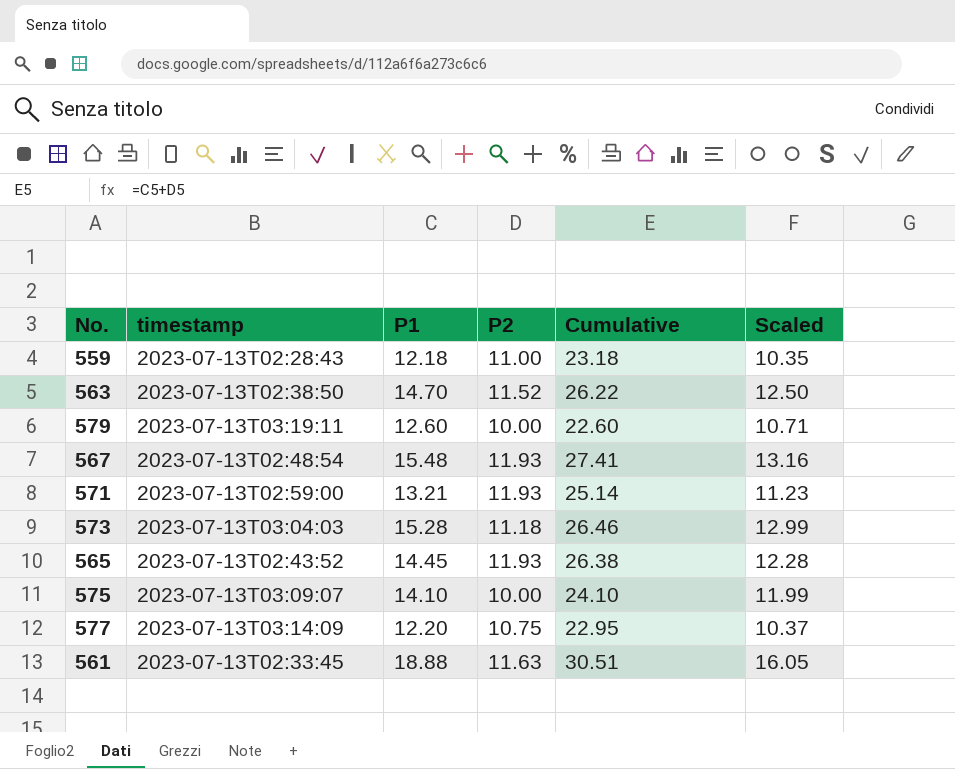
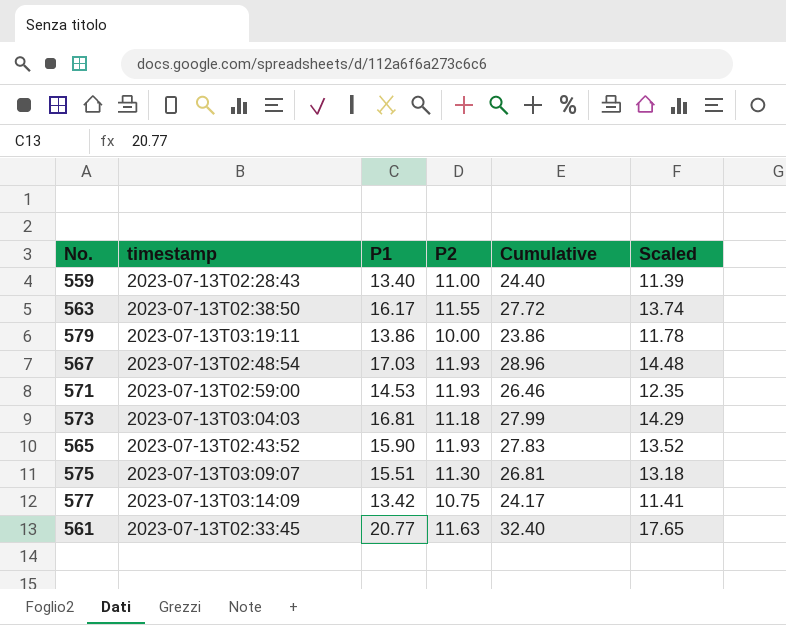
559 | P1: 12.18 -> 13.40
559 | Cumulative: 23.18 -> 24.40
559 | Scaled: 10.35 -> 11.39
563 | P1: 14.70 -> 16.17
563 | P2: 11.52 -> 11.55
563 | Cumulative: 26.22 -> 27.72
563 | Scaled: 12.50 -> 13.74
579 | P1: 12.60 -> 13.86
579 | Cumulative: 22.60 -> 23.86
579 | Scaled: 10.71 -> 11.78
567 | P1: 15.48 -> 17.03
567 | Cumulative: 27.41 -> 28.96
567 | Scaled: 13.16 -> 14.48
571 | P1: 13.21 -> 14.53
571 | Cumulative: 25.14 -> 26.46
571 | Scaled: 11.23 -> 12.35
573 | P1: 15.28 -> 16.81
573 | Cumulative: 26.46 -> 27.99
573 | Scaled: 12.99 -> 14.29
565 | P1: 14.45 -> 15.90
565 | Cumulative: 26.38 -> 27.83
565 | Scaled: 12.28 -> 13.52
575 | P1: 14.10 -> 15.51
575 | P2: 10.00 -> 11.30
575 | Cumulative: 24.10 -> 26.81
575 | Scaled: 11.99 -> 13.18
577 | P1: 12.20 -> 13.42
577 | Cumulative: 22.95 -> 24.17
577 | Scaled: 10.37 -> 11.41
561 | P1: 18.88 -> 20.77
561 | Cumulative: 30.51 -> 32.40
561 | Scaled: 16.05 -> 17.65

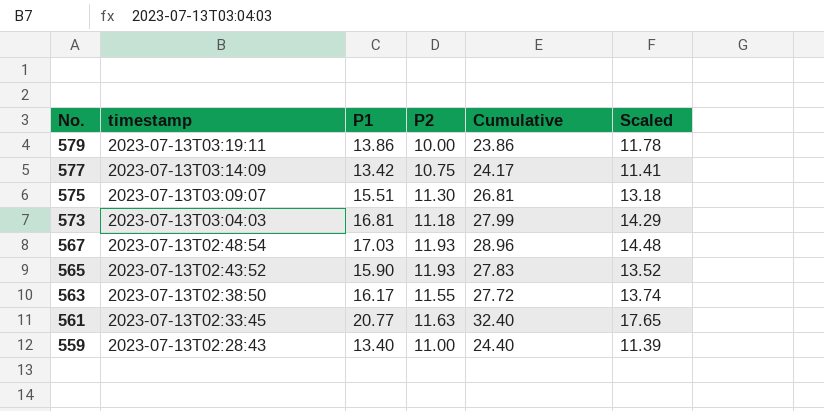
row order: none -> No. descending
row 571: 2023-07-13T02:59:00 | 14.53 | 11.93 | 26.46 | 12.35 -> none

